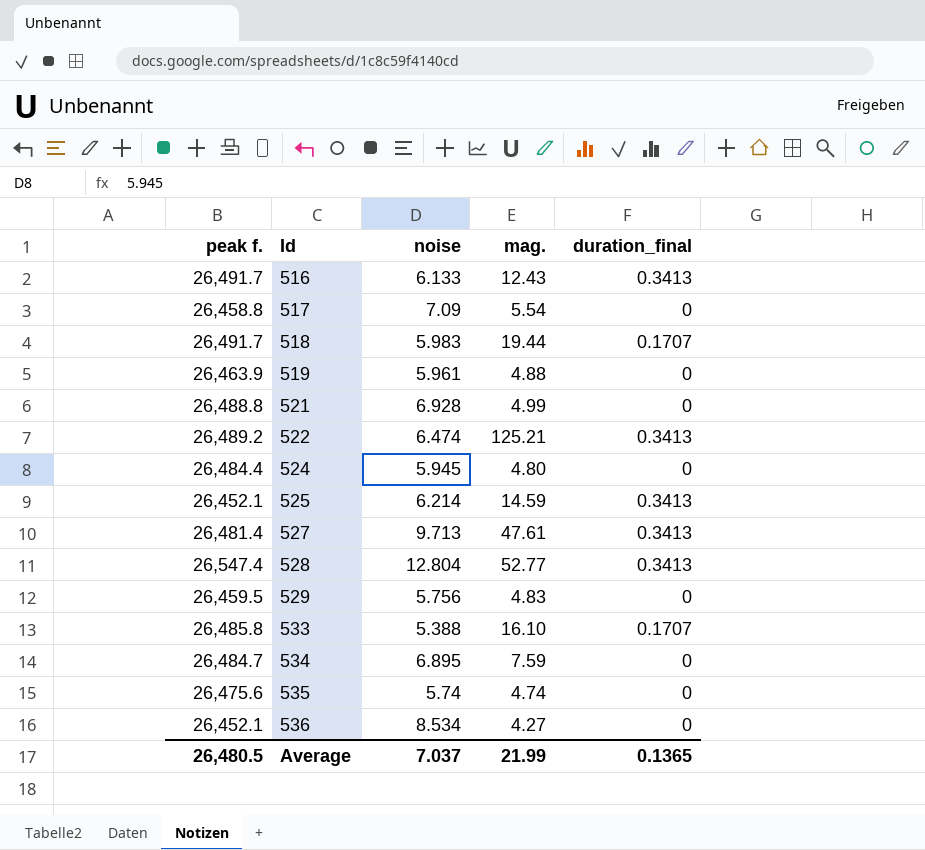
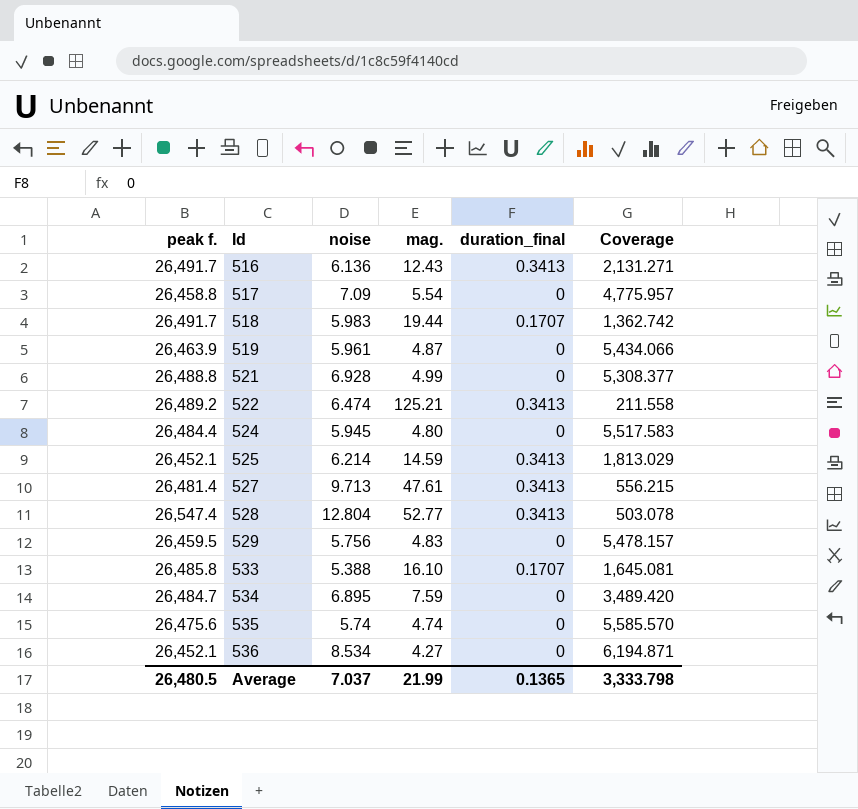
column Coverage | formula: none -> [peak f.] / [mag.]
516 | noise: 6.133 -> 6.136
519 | mag.: 4.88 -> 4.87

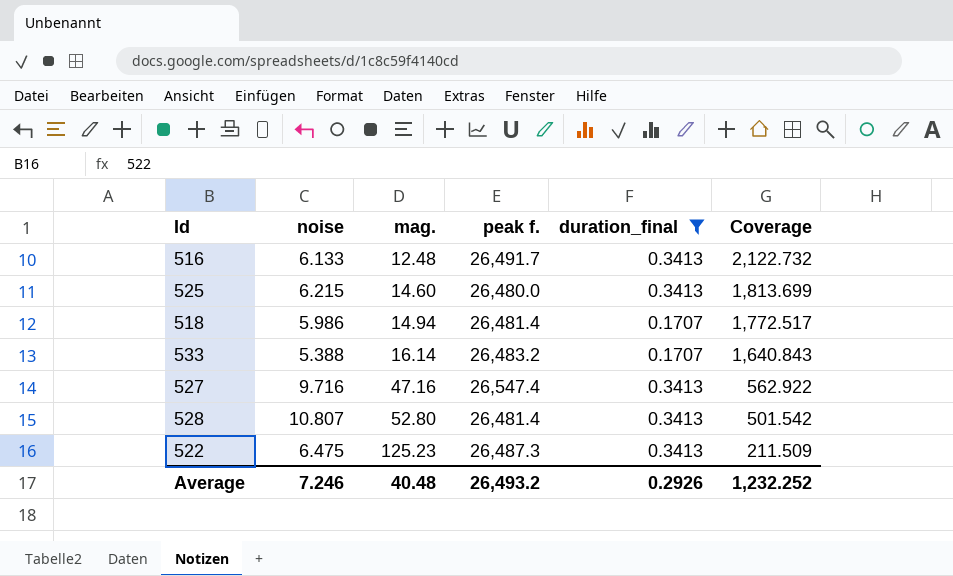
filter: none -> duration_final != 0
row order: Id ascending -> mag. ascending
column peak f. | position: 1 -> 4
516 | noise: 6.136 -> 6.133
516 | mag.: 12.43 -> 12.48
516 | Coverage: 2,131.271 -> 2,122.732
525 | noise: 6.214 -> 6.215
525 | mag.: 14.59 -> 14.60
525 | peak f.: 26,452.1 -> 26,480.0
525 | Coverage: 1,813.029 -> 1,813.699
518 | noise: 5.983 -> 5.986
518 | mag.: 19.44 -> 14.94
518 | peak f.: 26,491.7 -> 26,481.4
518 | Coverage: 1,362.742 -> 1,772.517
533 | mag.: 16.10 -> 16.14
533 | peak f.: 26,485.8 -> 26,483.2
533 | Coverage: 1,645.081 -> 1,640.843
527 | noise: 9.713 -> 9.716
527 | mag.: 47.61 -> 47.16
527 | peak f.: 26,481.4 -> 26,547.4
527 | Coverage: 556.215 -> 562.922
528 | noise: 12.804 -> 10.807
528 | mag.: 52.77 -> 52.80
528 | peak f.: 26,547.4 -> 26,481.4
528 | Coverage: 503.078 -> 501.542
522 | noise: 6.474 -> 6.475
522 | mag.: 125.21 -> 125.23
522 | peak f.: 26,489.2 -> 26,487.3
522 | Coverage: 211.558 -> 211.509
Average | noise: 7.037 -> 7.246
Average | mag.: 21.99 -> 40.48
Average | peak f.: 26,480.5 -> 26,493.2
Average | duration_final: 0.1365 -> 0.2926
Average | Coverage: 3,333.798 -> 1,232.252

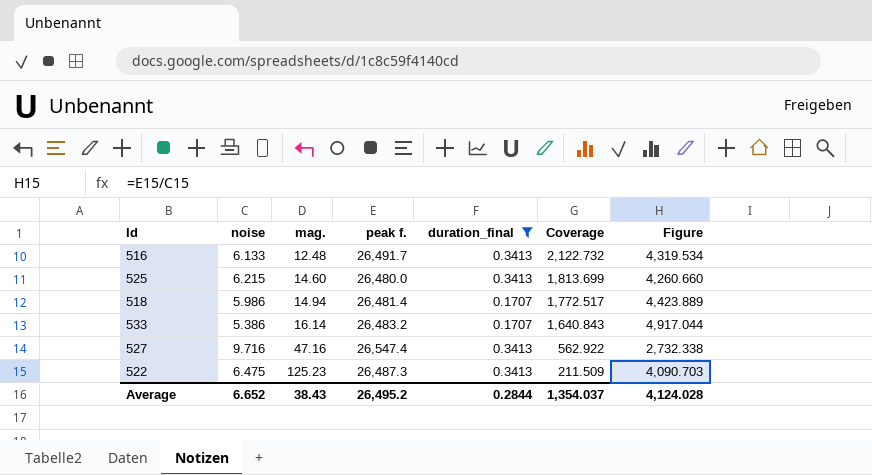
column Figure | formula: none -> [peak f.] / [noise]
row 528: 10.807 | 52.80 | 26,481.4 | 0.3413 | 501.542 -> none
533 | noise: 5.388 -> 5.386
Average | noise: 7.246 -> 6.652
Average | mag.: 40.48 -> 38.43
Average | peak f.: 26,493.2 -> 26,495.2
Average | duration_final: 0.2926 -> 0.2844
Average | Coverage: 1,232.252 -> 1,354.037

